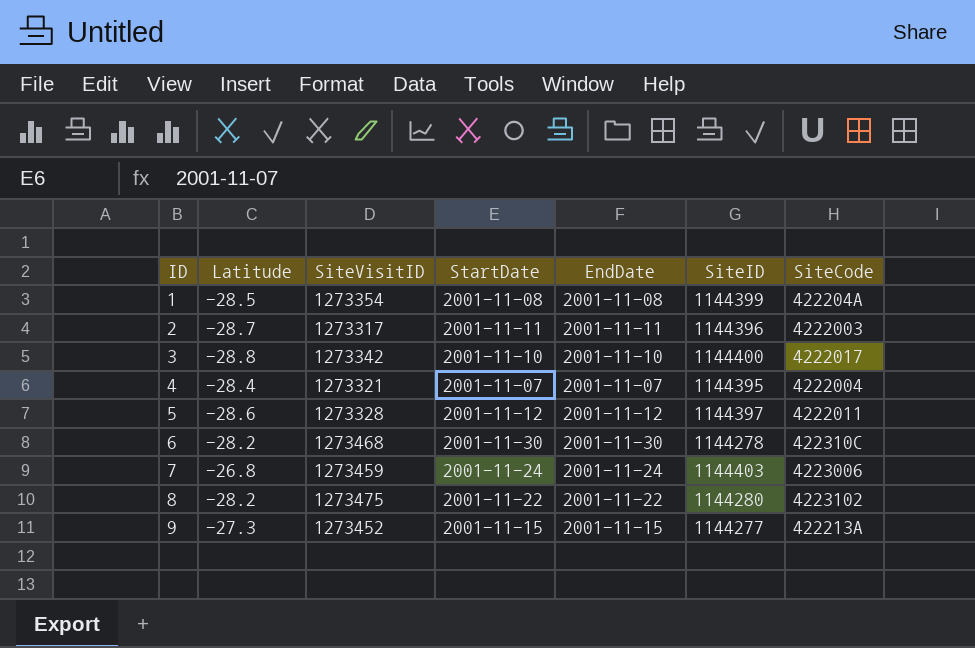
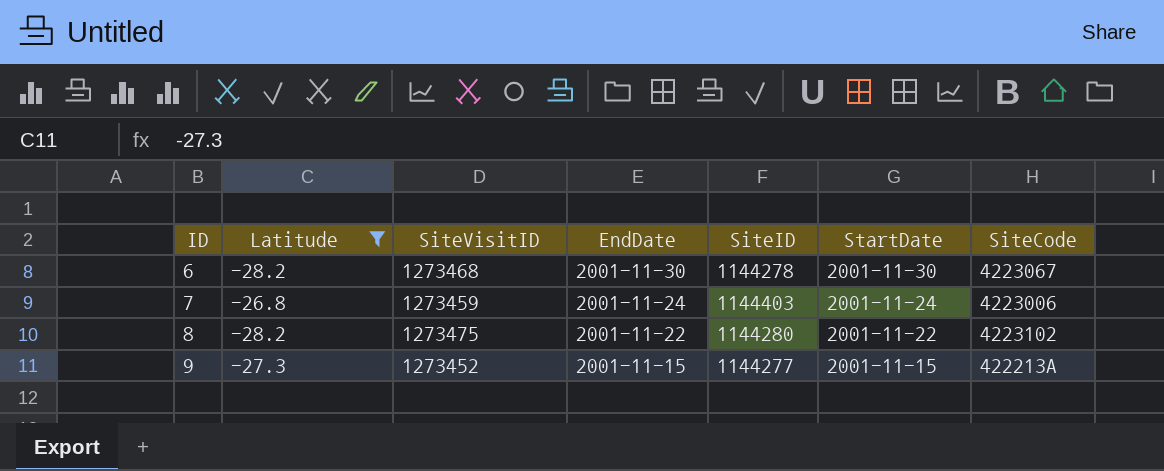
filter: none -> Latitude >= -28.2
column StartDate | position: 4 -> 6
6 | SiteCode: 422310C -> 4223067

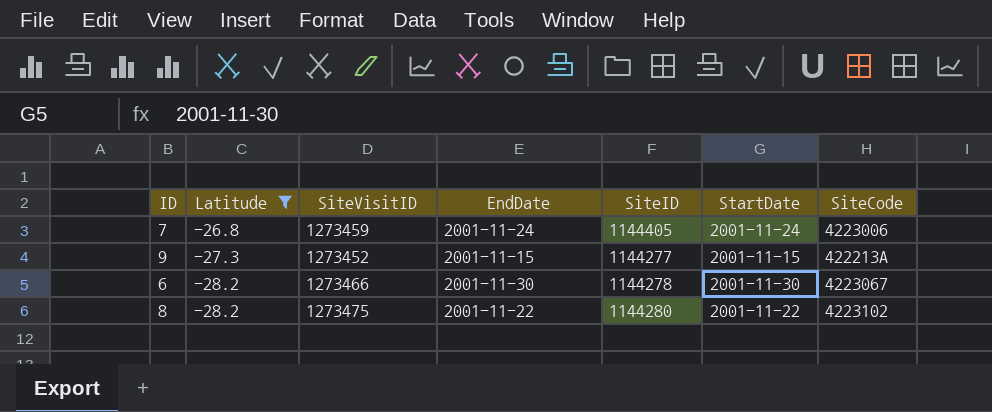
row order: ID ascending -> Latitude descending
7 | SiteID: 1144403 -> 1144405
6 | SiteVisitID: 1273468 -> 1273466

